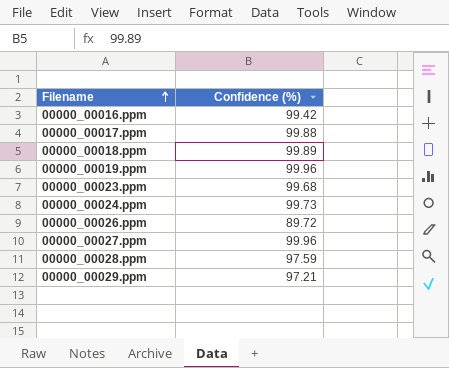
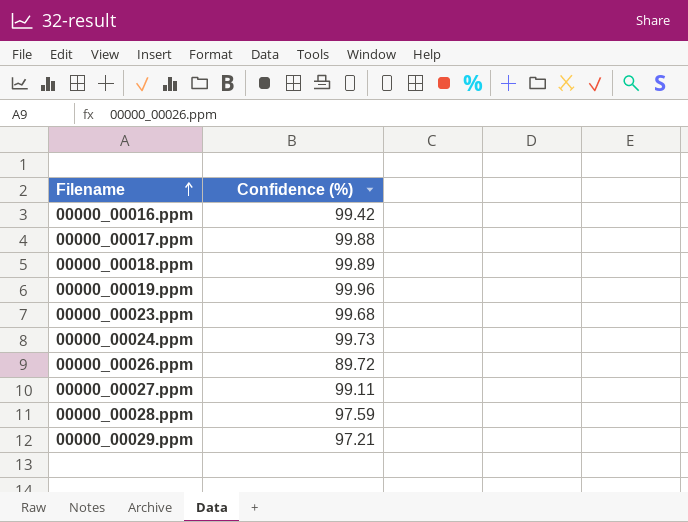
00000_00027.ppm | Confidence (%): 99.96 -> 99.11

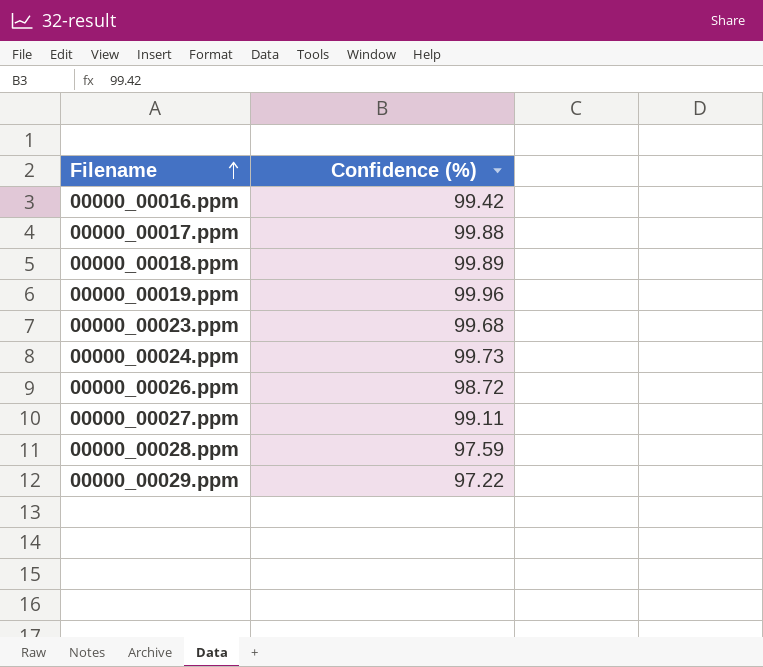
00000_00026.ppm | Confidence (%): 89.72 -> 98.72
00000_00029.ppm | Confidence (%): 97.21 -> 97.22

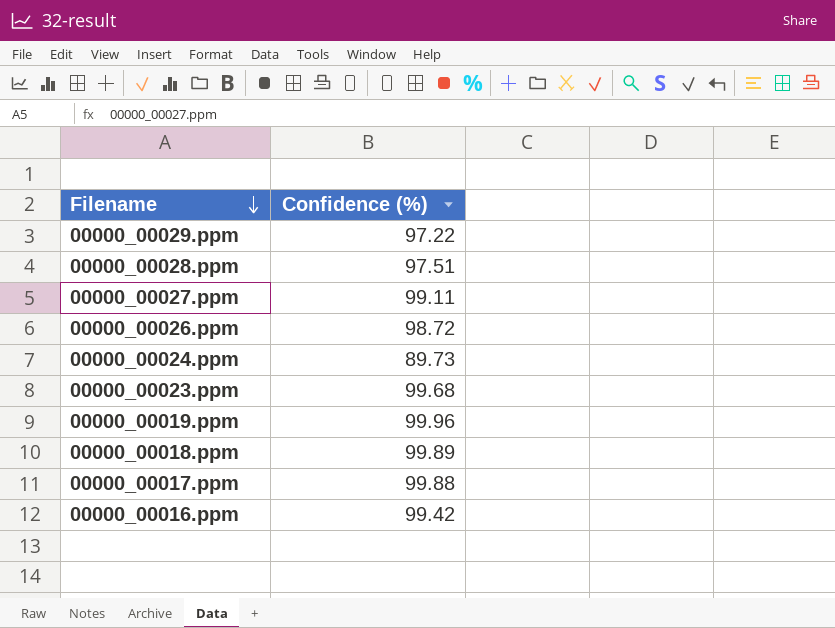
row order: Filename ascending -> Filename descending
00000_00028.ppm | Confidence (%): 97.59 -> 97.51
00000_00024.ppm | Confidence (%): 99.73 -> 89.73

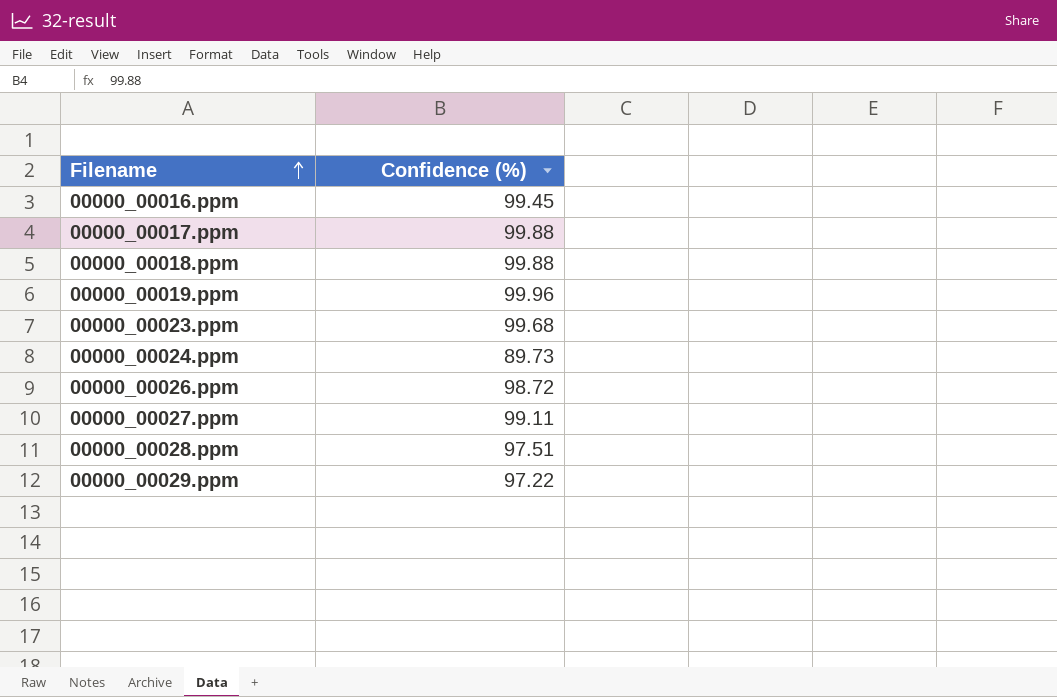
row order: Filename descending -> Filename ascending
00000_00016.ppm | Confidence (%): 99.42 -> 99.45
00000_00018.ppm | Confidence (%): 99.89 -> 99.88

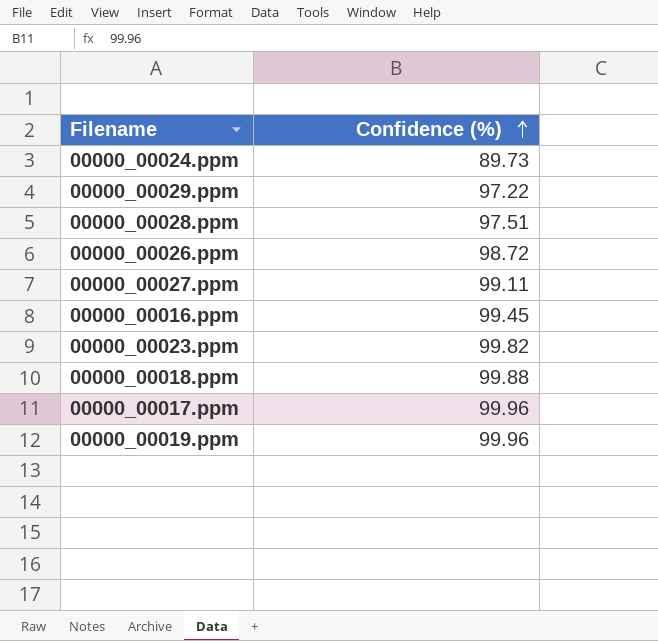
row order: Filename ascending -> Confidence (%) ascending
00000_00023.ppm | Confidence (%): 99.68 -> 99.82
00000_00017.ppm | Confidence (%): 99.88 -> 99.96

